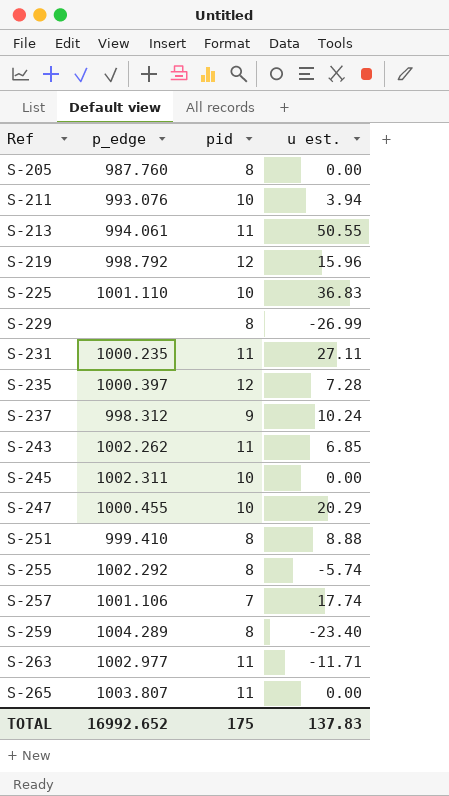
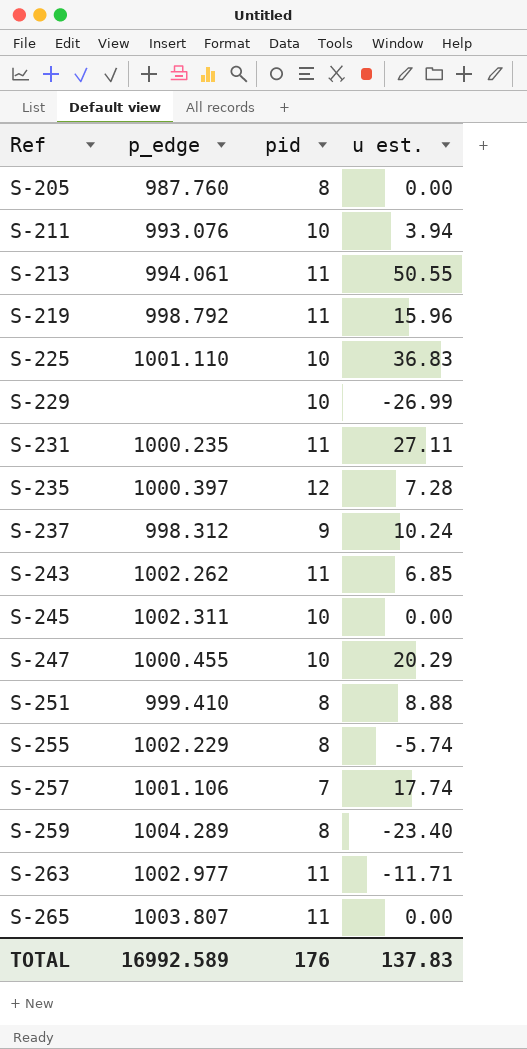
S-219 | pid: 12 -> 11
S-229 | pid: 8 -> 10
S-255 | p_edge: 1002.292 -> 1002.229
TOTAL | p_edge: 16992.652 -> 16992.589
TOTAL | pid: 175 -> 176

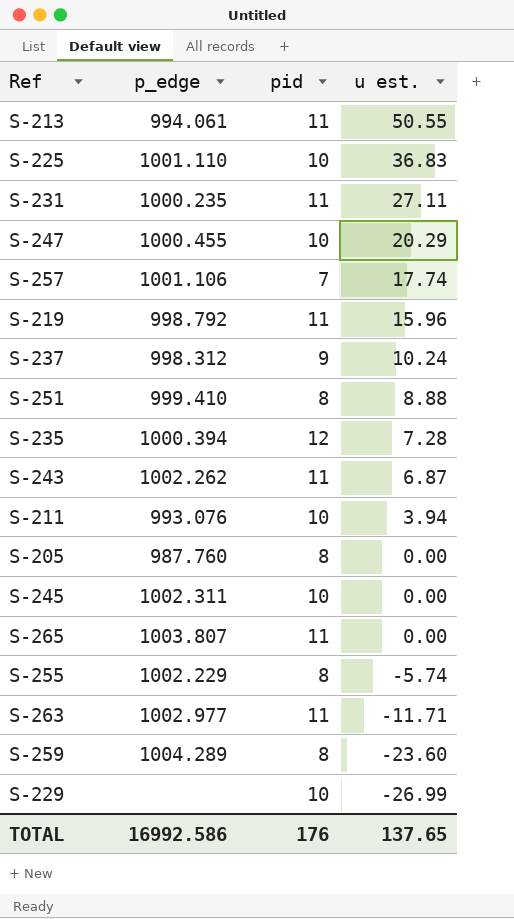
row order: Ref ascending -> u est. descending
S-235 | p_edge: 1000.397 -> 1000.394
S-243 | u est.: 6.85 -> 6.87
S-259 | u est.: -23.40 -> -23.60
TOTAL | p_edge: 16992.589 -> 16992.586
TOTAL | u est.: 137.83 -> 137.65

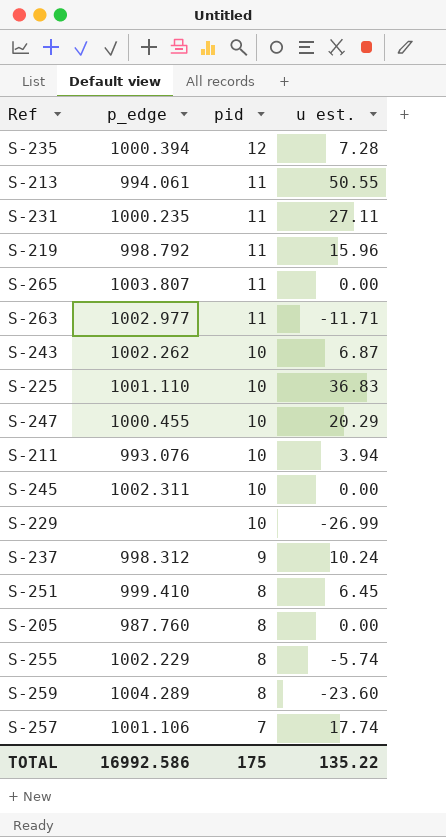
row order: u est. descending -> pid descending
S-243 | pid: 11 -> 10
S-251 | u est.: 8.88 -> 6.45
TOTAL | pid: 176 -> 175
TOTAL | u est.: 137.65 -> 135.22

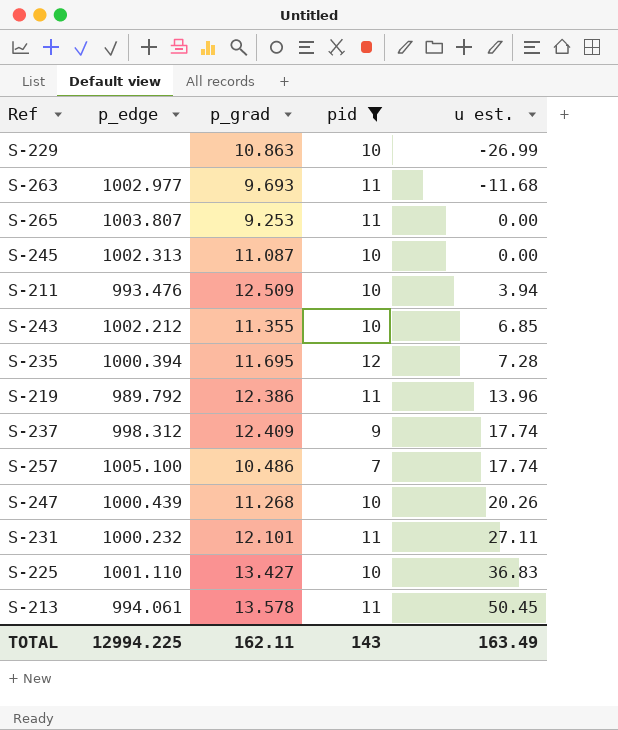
filter: none -> pid != 8
row order: pid descending -> u est. ascending
column p_grad | position: none -> 3
S-263 | u est.: -11.71 -> -11.68
S-245 | p_edge: 1002.311 -> 1002.313
S-211 | p_edge: 993.076 -> 993.476
S-243 | p_edge: 1002.262 -> 1002.212
S-243 | u est.: 6.87 -> 6.85
S-219 | p_edge: 998.792 -> 989.792
S-219 | u est.: 15.96 -> 13.96
S-237 | u est.: 10.24 -> 17.74
S-257 | p_edge: 1001.106 -> 1005.100
S-247 | p_edge: 1000.455 -> 1000.439
S-247 | u est.: 20.29 -> 20.26
S-231 | p_edge: 1000.235 -> 1000.232
S-213 | u est.: 50.55 -> 50.45
TOTAL | p_edge: 16992.586 -> 12994.225
TOTAL | pid: 175 -> 143
TOTAL | u est.: 135.22 -> 163.49

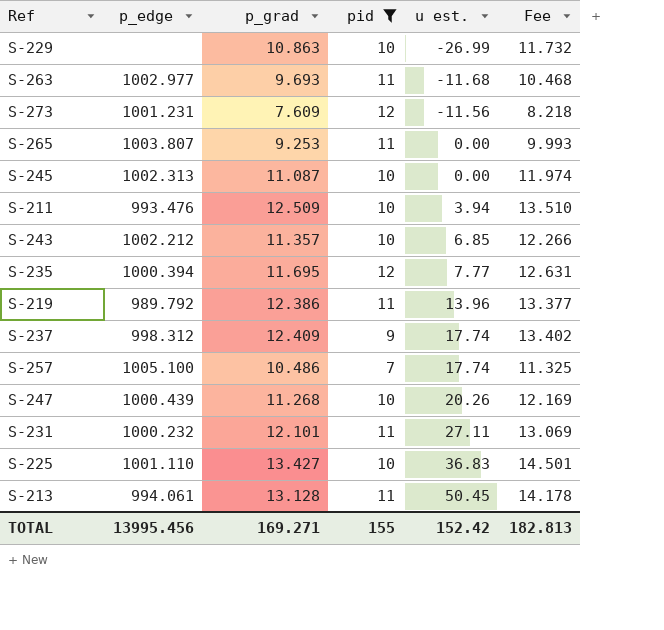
column Fee | formula: none -> [p_grad] * 1.08
row S-273: none -> 1001.231 | 7.609 | 12 | -11.56 | 8.218
S-243 | p_grad: 11.355 -> 11.357
S-235 | u est.: 7.28 -> 7.77
S-213 | p_grad: 13.578 -> 13.128
TOTAL | p_edge: 12994.225 -> 13995.456
TOTAL | p_grad: 162.11 -> 169.271
TOTAL | pid: 143 -> 155
TOTAL | u est.: 163.49 -> 152.42

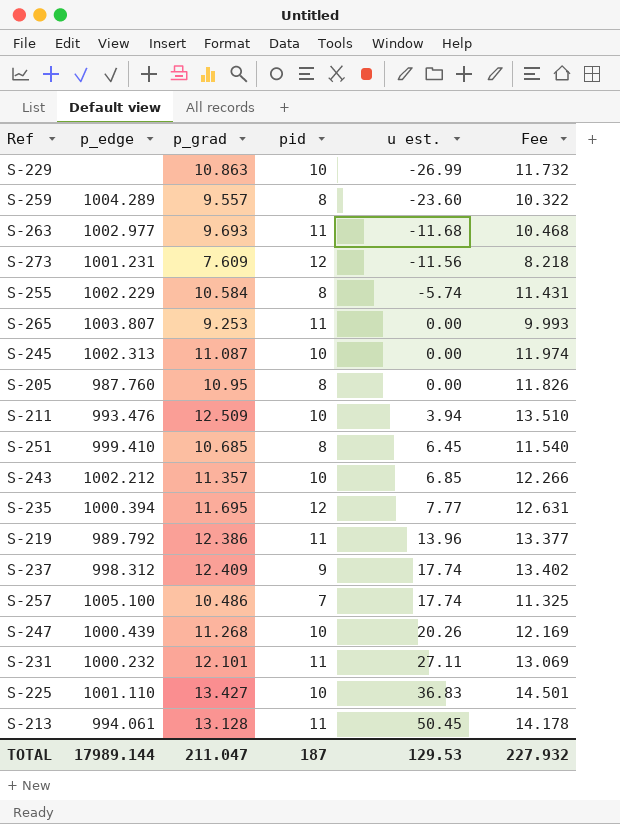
filter: pid != 8 -> none
TOTAL | p_edge: 13995.456 -> 17989.144
TOTAL | p_grad: 169.271 -> 211.047
TOTAL | pid: 155 -> 187
TOTAL | u est.: 152.42 -> 129.53
TOTAL | Fee: 182.813 -> 227.932

